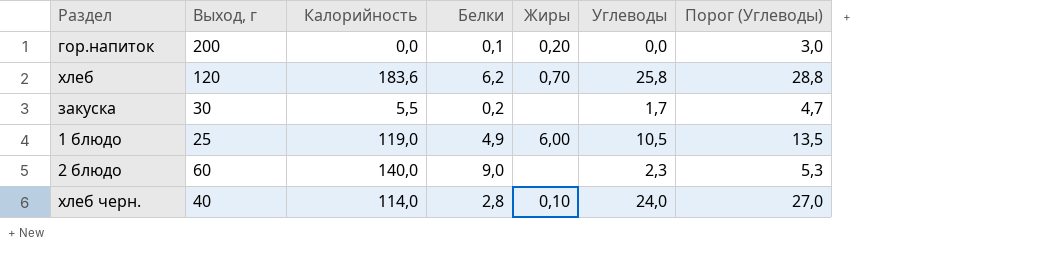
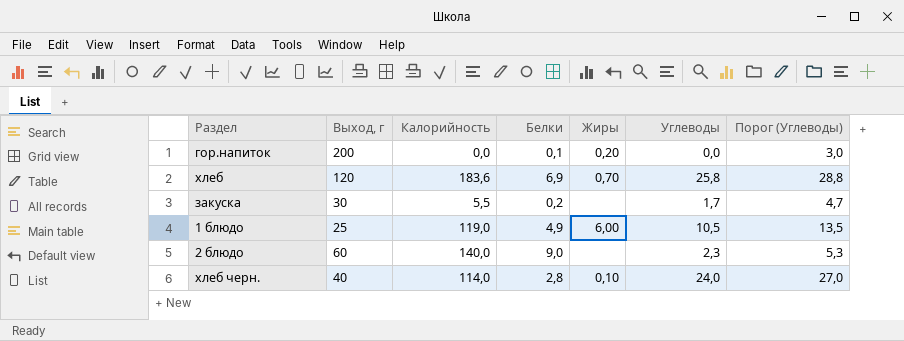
хлеб | Белки: 6,2 -> 6,9

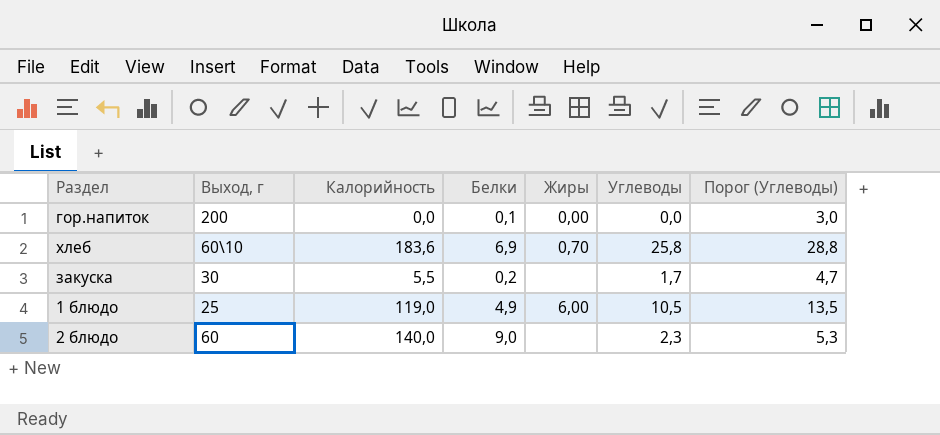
row хлеб черн.: 40 | 114,0 | 2,8 | 0,10 | 24,0 | 27,0 -> none
гор.напиток | Жиры: 0,20 -> 0,00
хлеб | Выход, г: 120 -> 60\10

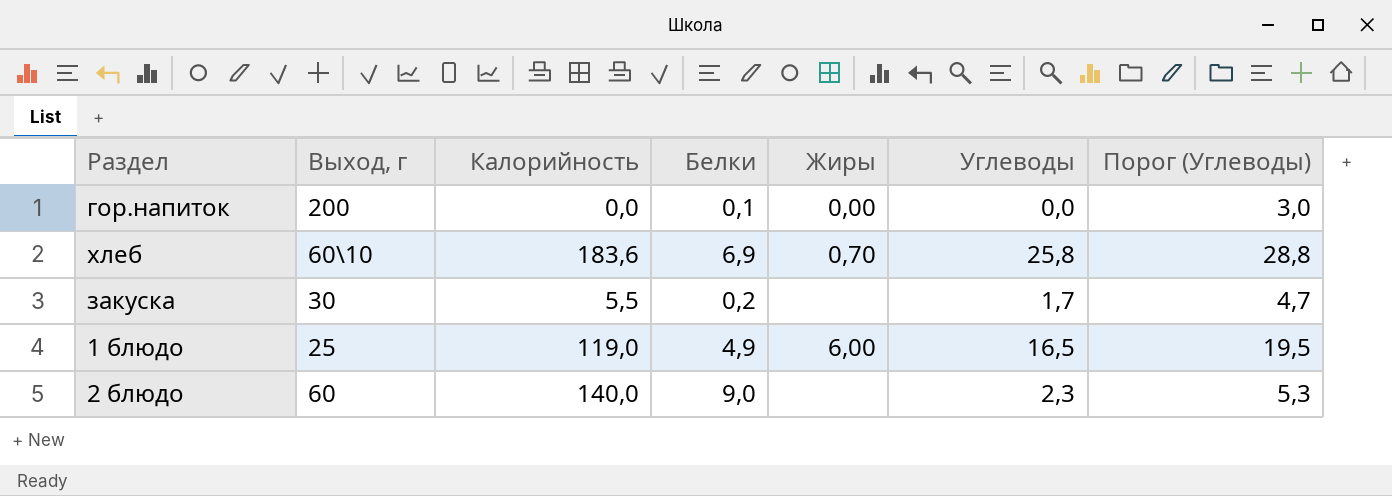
1 блюдо | Углеводы: 10,5 -> 16,5
1 блюдо | Порог (Углеводы): 13,5 -> 19,5

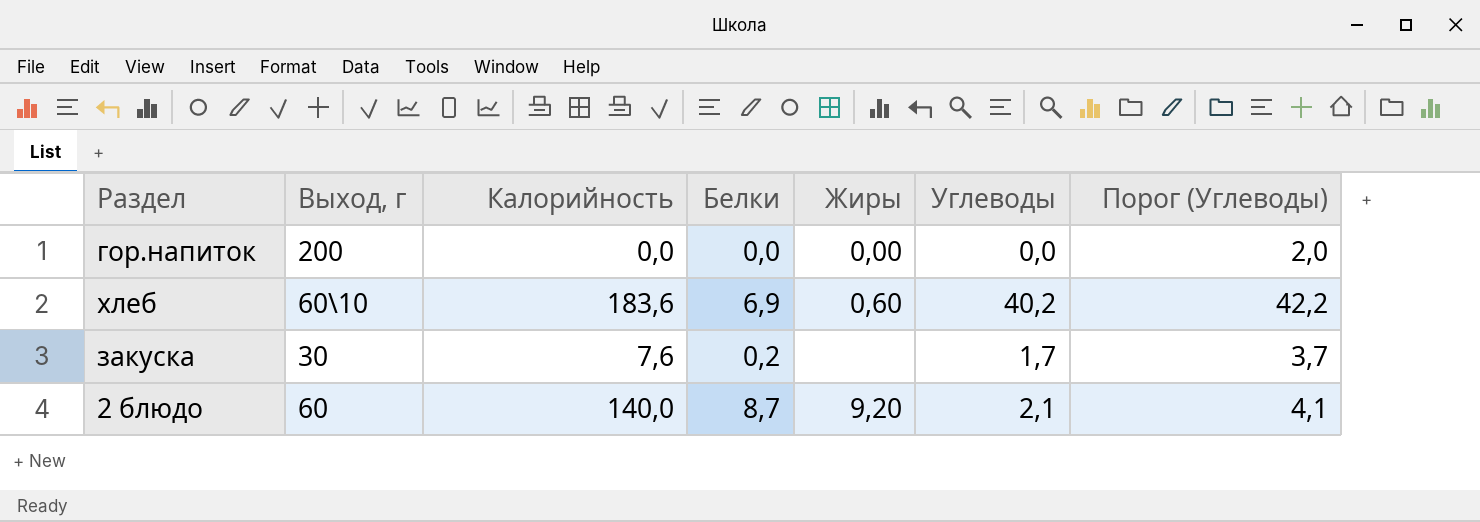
column Порог (Углеводы) | formula: [Углеводы] + 3 -> [Углеводы] + 2
row 1 блюдо: 25 | 119,0 | 4,9 | 6,00 | 16,5 | 19,5 -> none
гор.напиток | Белки: 0,1 -> 0,0
хлеб | Жиры: 0,70 -> 0,60
хлеб | Углеводы: 25,8 -> 40,2
закуска | Калорийность: 5,5 -> 7,6
2 блюдо | Белки: 9,0 -> 8,7
2 блюдо | Жиры: none -> 9,20
2 блюдо | Углеводы: 2,3 -> 2,1

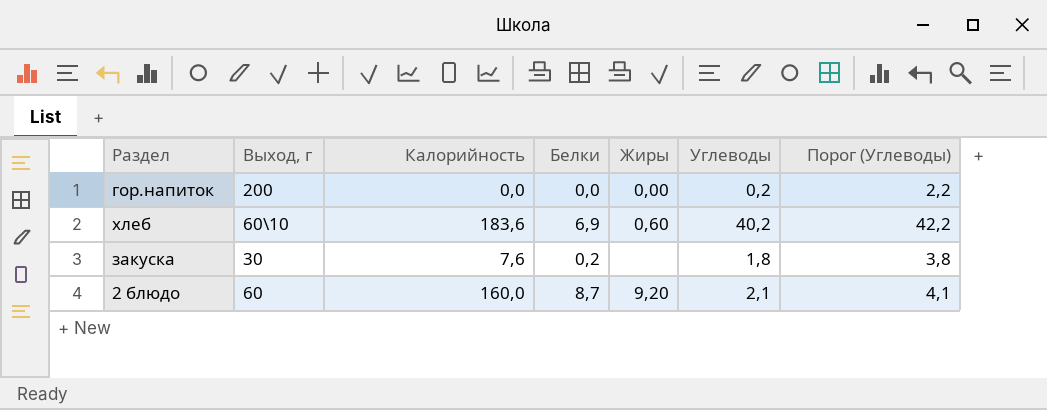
гор.напиток | Углеводы: 0,0 -> 0,2
гор.напиток | Порог (Углеводы): 2,0 -> 2,2
закуска | Углеводы: 1,7 -> 1,8
закуска | Порог (Углеводы): 3,7 -> 3,8
2 блюдо | Калорийность: 140,0 -> 160,0

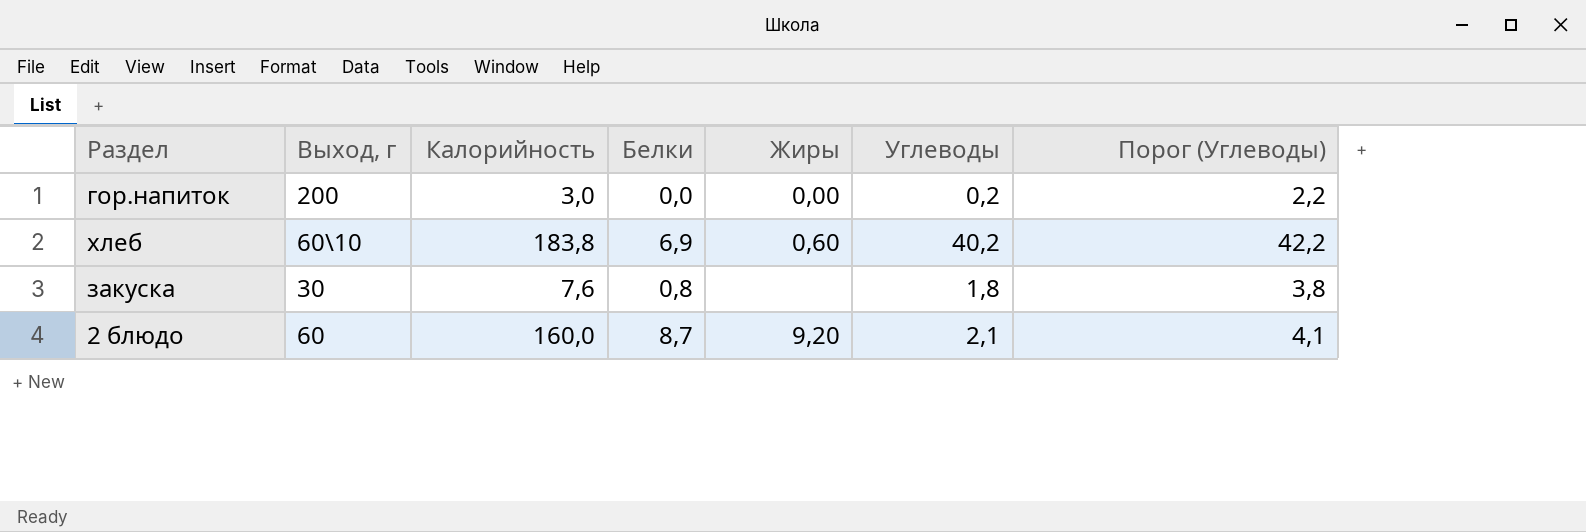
гор.напиток | Калорийность: 0,0 -> 3,0
хлеб | Калорийность: 183,6 -> 183,8
закуска | Белки: 0,2 -> 0,8

